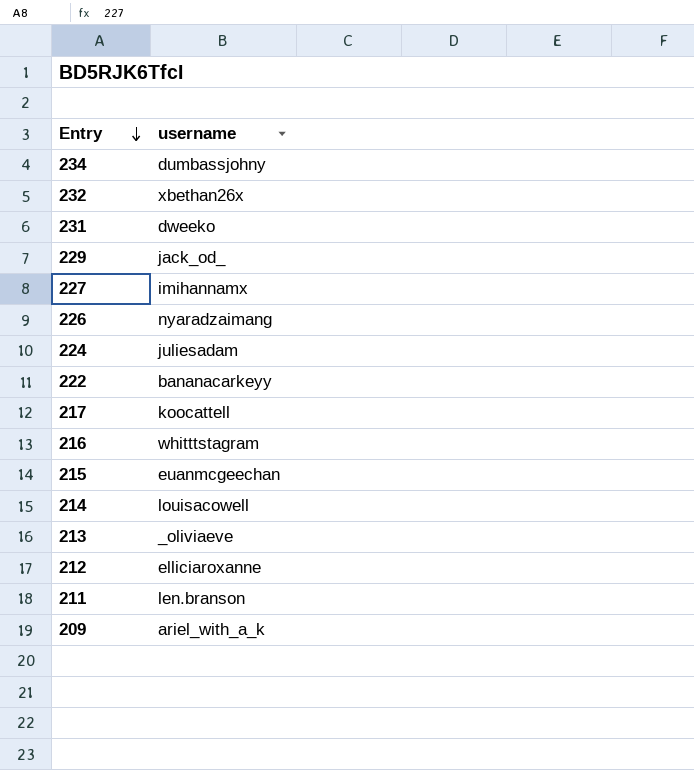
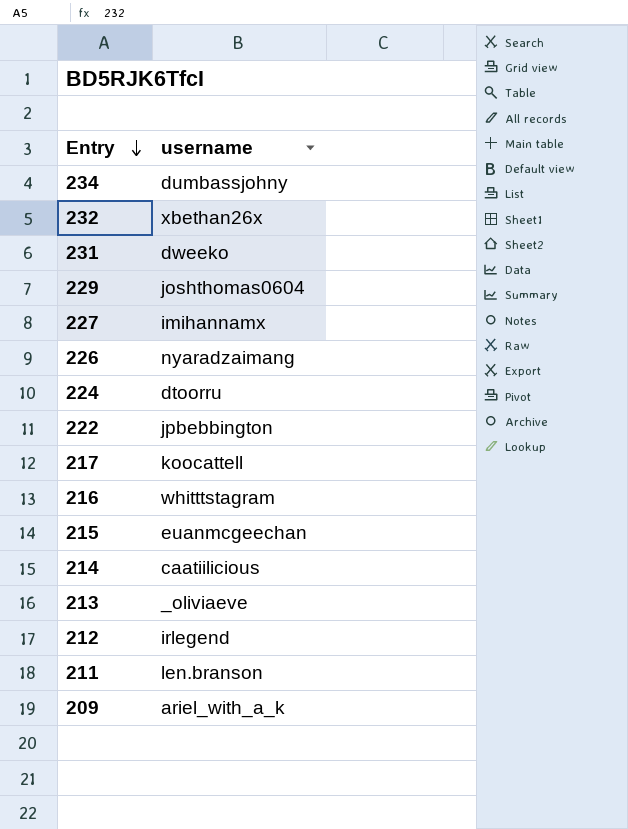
229 | username: jack_od_ -> joshthomas0604
224 | username: juliesadam -> dtoorru
222 | username: bananacarkeyy -> jpbebbington
214 | username: louisacowell -> caatiilicious
212 | username: elliciaroxanne -> irlegend

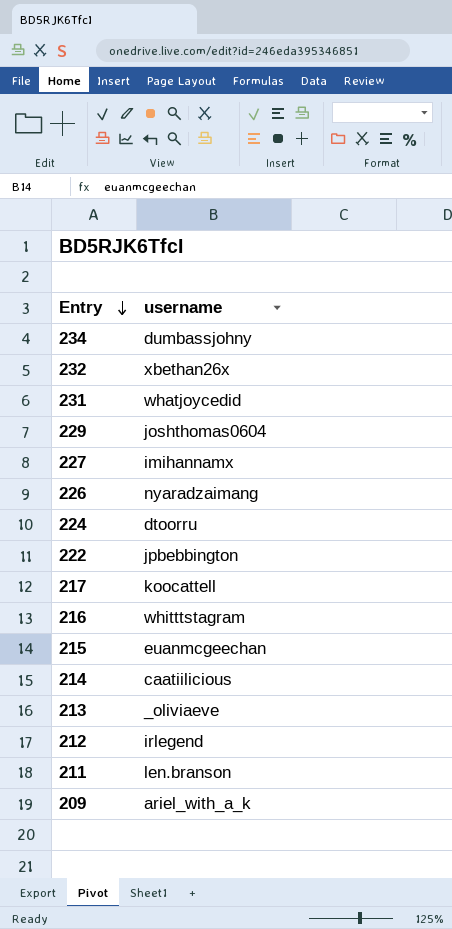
231 | username: dweeko -> whatjoycedid

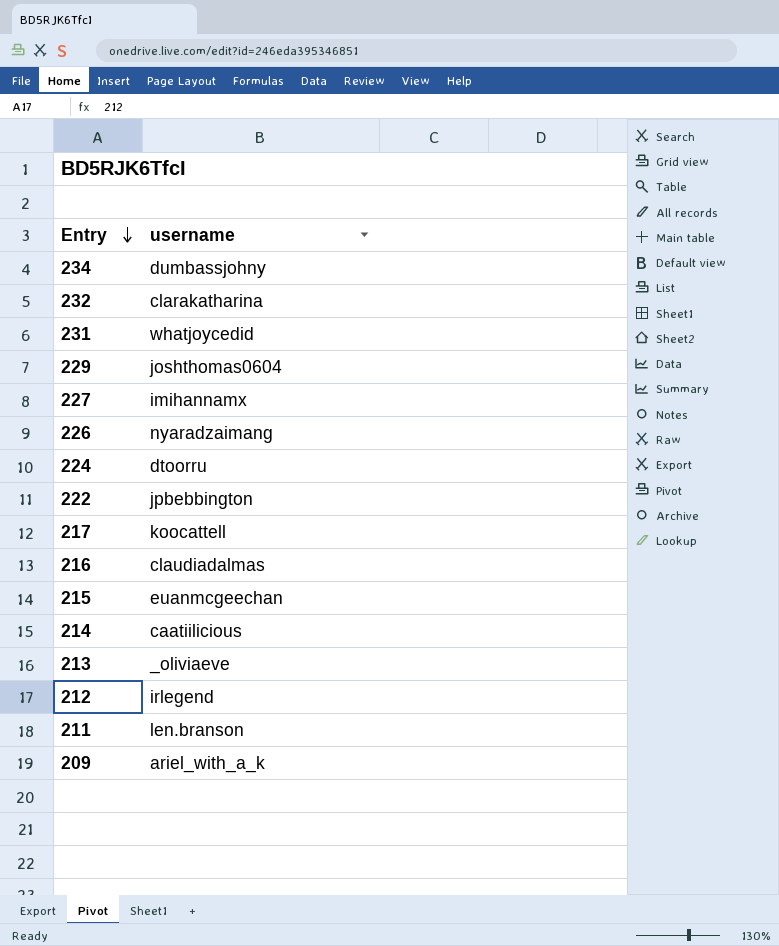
232 | username: xbethan26x -> clarakatharina
216 | username: whitttstagram -> claudiadalmas

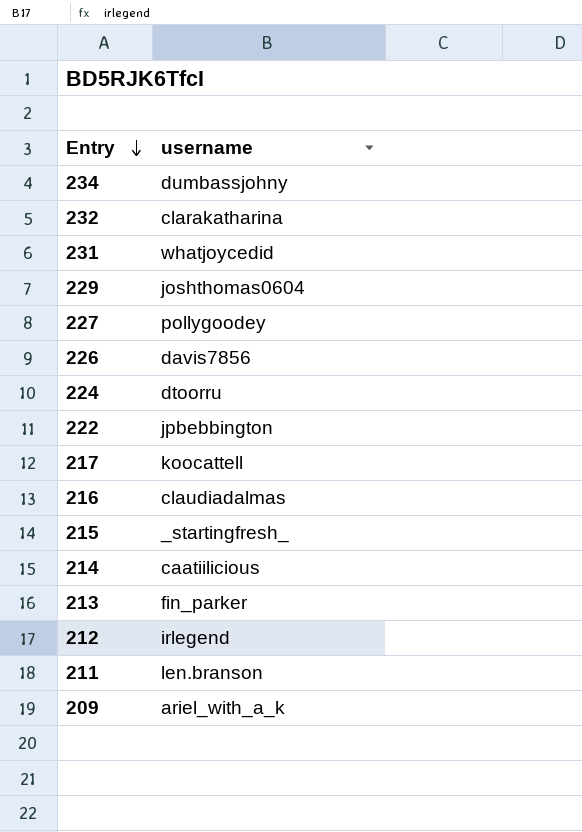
227 | username: imihannamx -> pollygoodey
226 | username: nyaradzaimang -> davis7856
215 | username: euanmcgeechan -> _startingfresh_
213 | username: _oliviaeve -> fin_parker

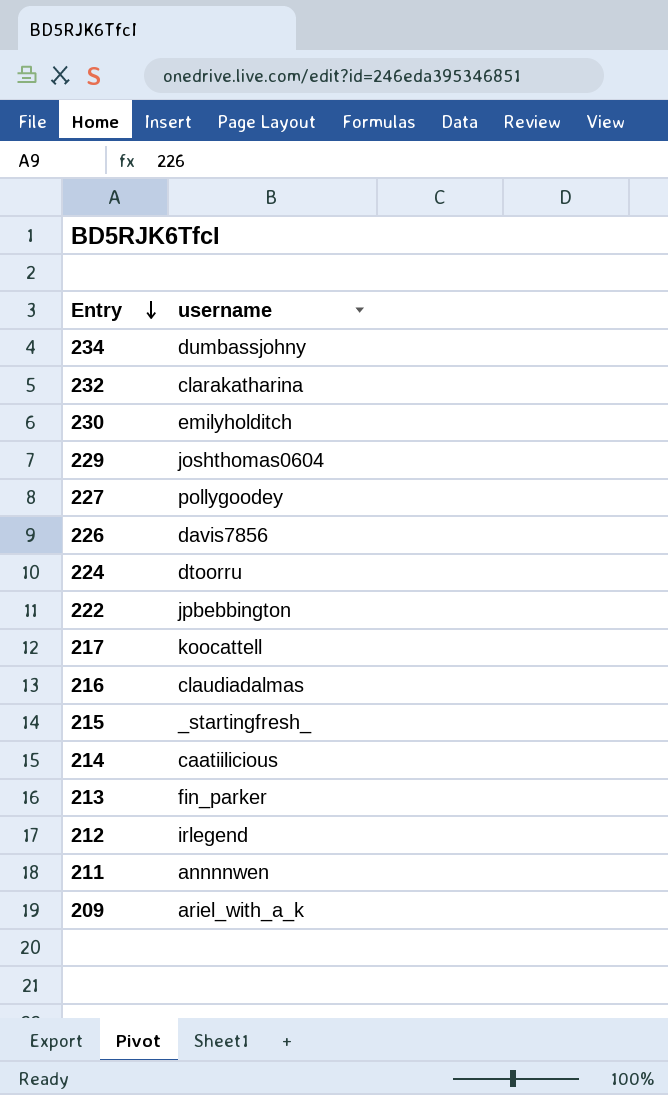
row 231: whatjoycedid -> none
row 230: none -> emilyholditch
211 | username: len.branson -> annnnwen

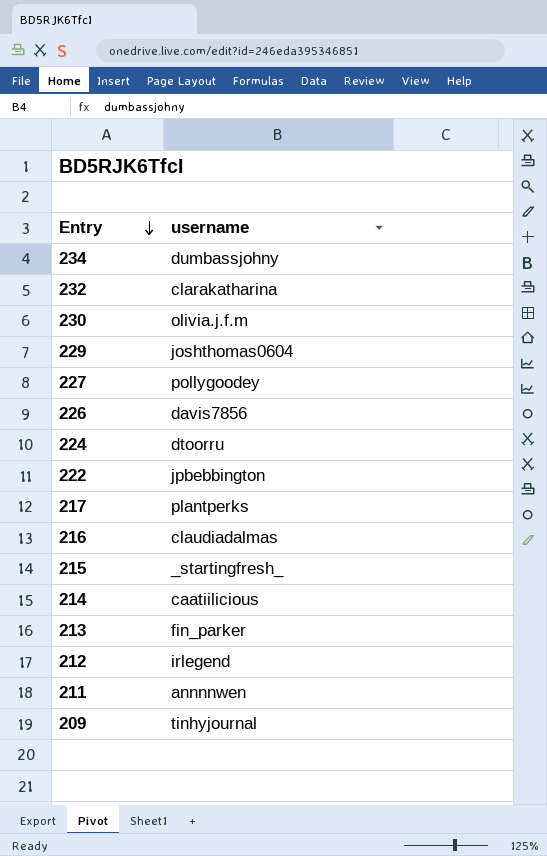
230 | username: emilyholditch -> olivia.j.f.m
217 | username: koocattell -> plantperks
209 | username: ariel_with_a_k -> tinhyjournal

